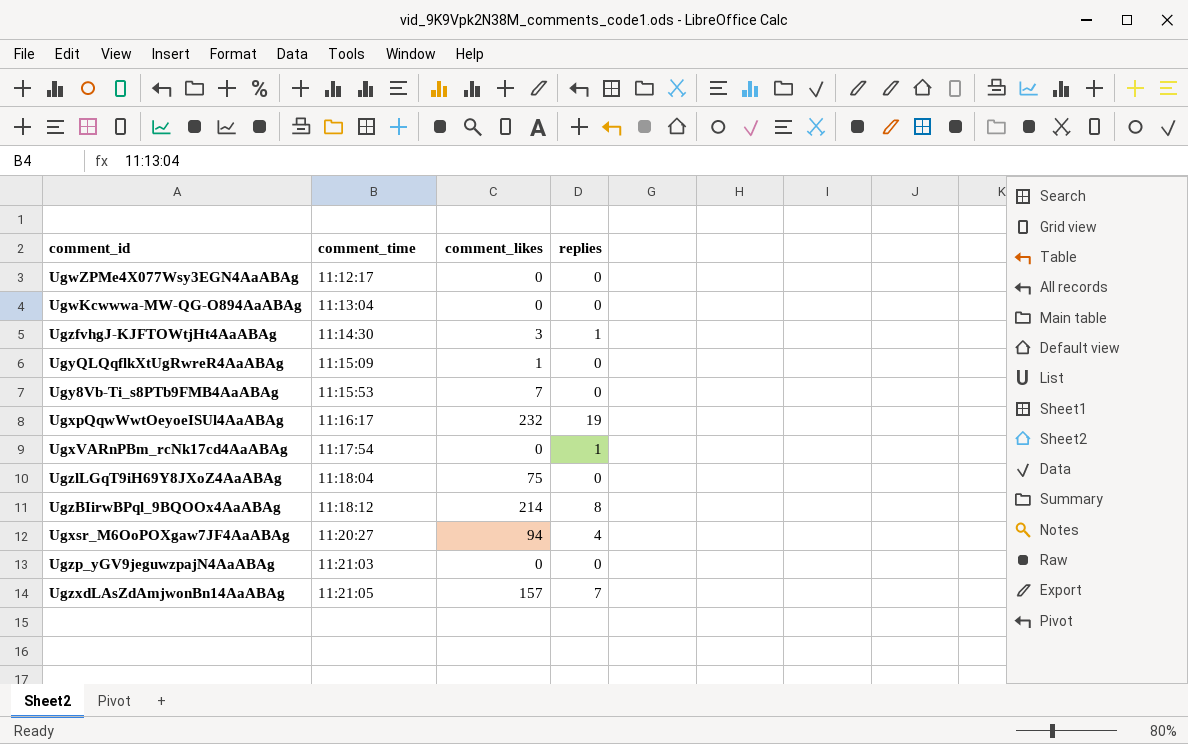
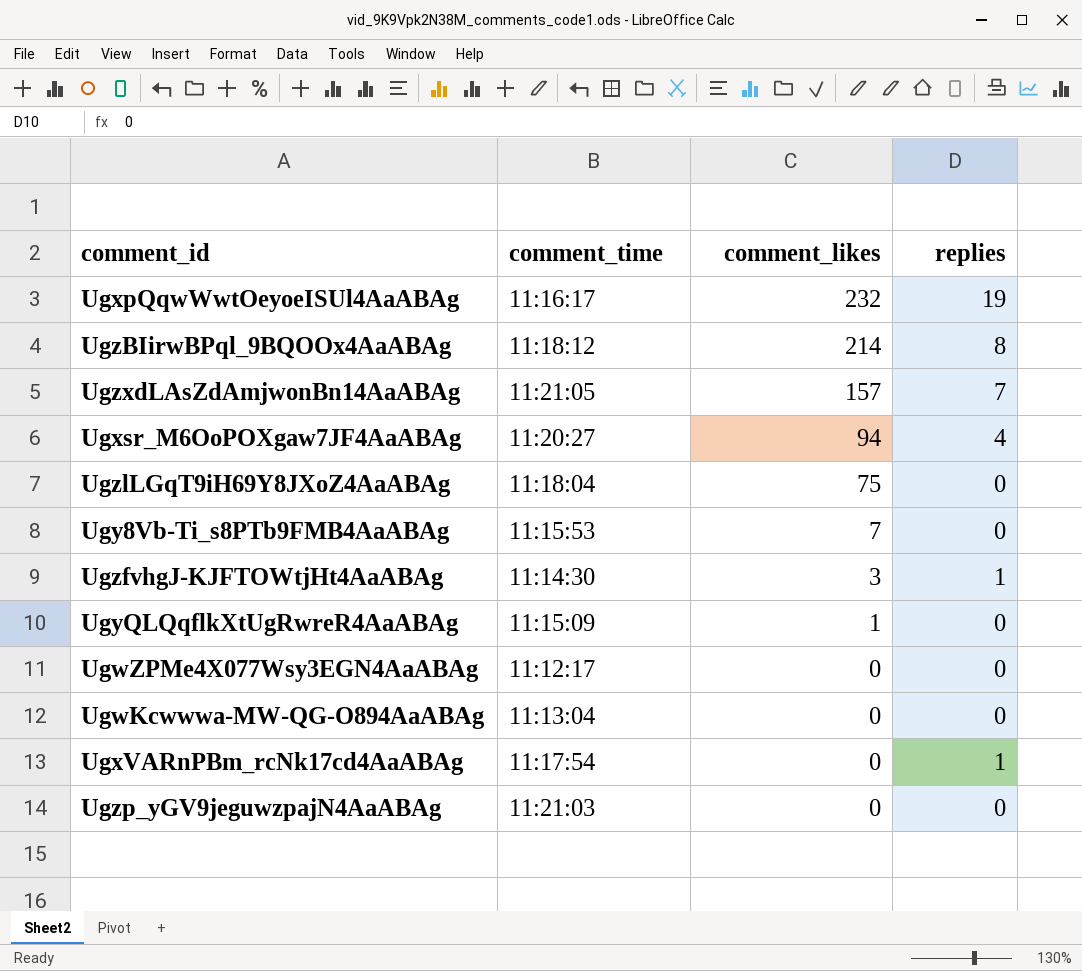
row order: comment_time ascending -> comment_likes descending

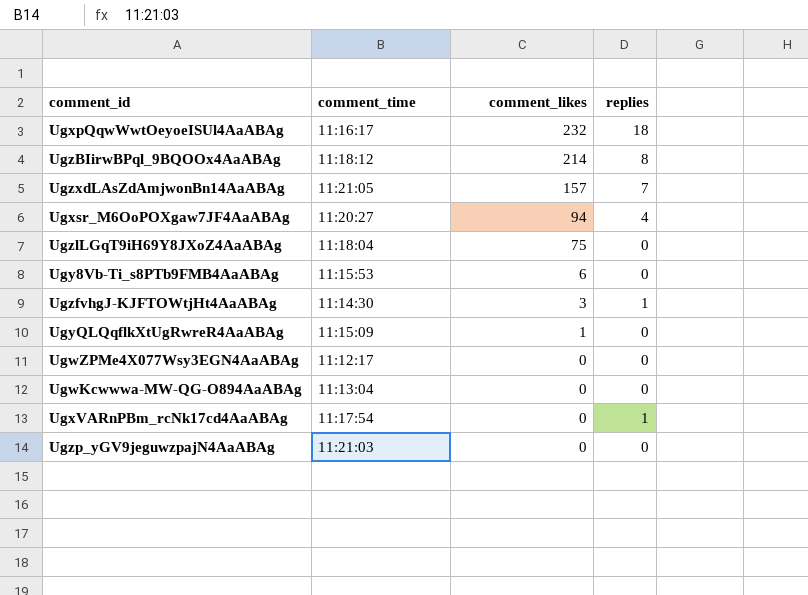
UgxpQqwWwtOeyoeISUl4AaABAg | replies: 19 -> 18
Ugy8Vb-Ti_s8PTb9FMB4AaABAg | comment_likes: 7 -> 6

